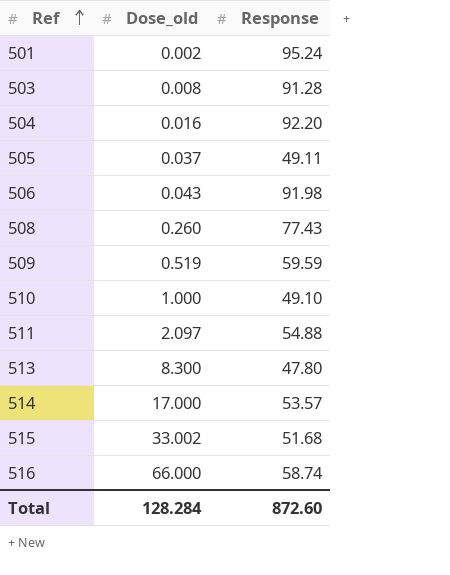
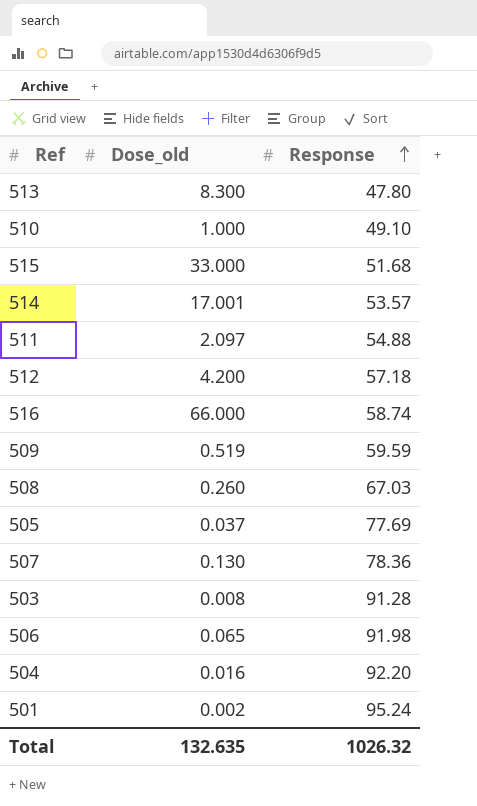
row order: Ref ascending -> Response ascending
515 | Dose_old: 33.002 -> 33.000
514 | Dose_old: 17.000 -> 17.001
row 512: none -> 4.200 | 57.18
508 | Response: 77.43 -> 67.03
505 | Response: 49.11 -> 77.69
row 507: none -> 0.130 | 78.36
506 | Dose_old: 0.043 -> 0.065
Total | Dose_old: 128.284 -> 132.635
Total | Response: 872.60 -> 1026.32

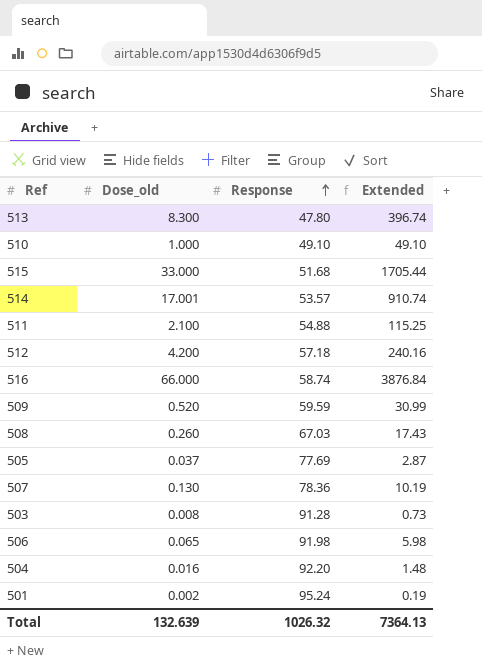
column Extended | formula: none -> [Dose_old] * [Response]
511 | Dose_old: 2.097 -> 2.100
509 | Dose_old: 0.519 -> 0.520
Total | Dose_old: 132.635 -> 132.639

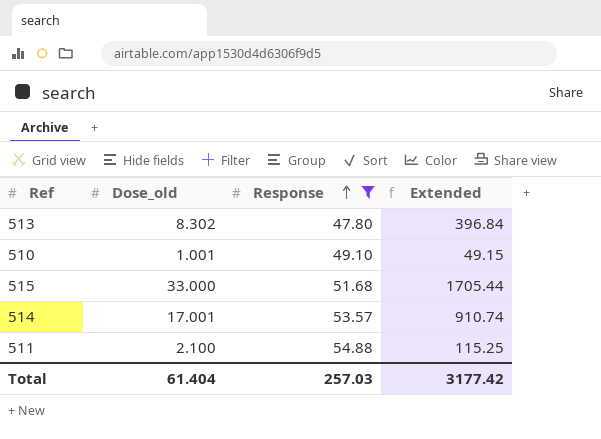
filter: none -> Response <= 54.88
513 | Dose_old: 8.300 -> 8.302
513 | Extended: 396.74 -> 396.84
510 | Dose_old: 1.000 -> 1.001
510 | Extended: 49.10 -> 49.15
Total | Dose_old: 132.639 -> 61.404
Total | Response: 1026.32 -> 257.03
Total | Extended: 7364.13 -> 3177.42

